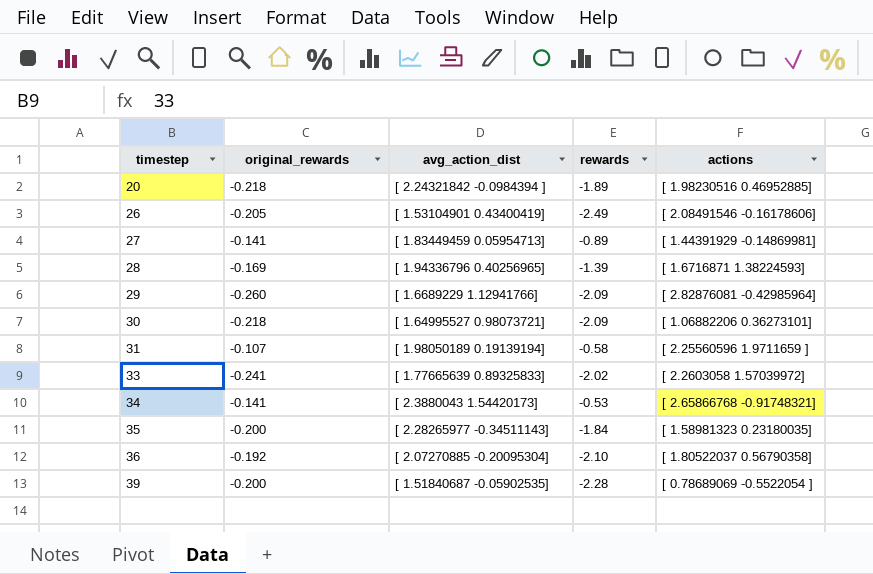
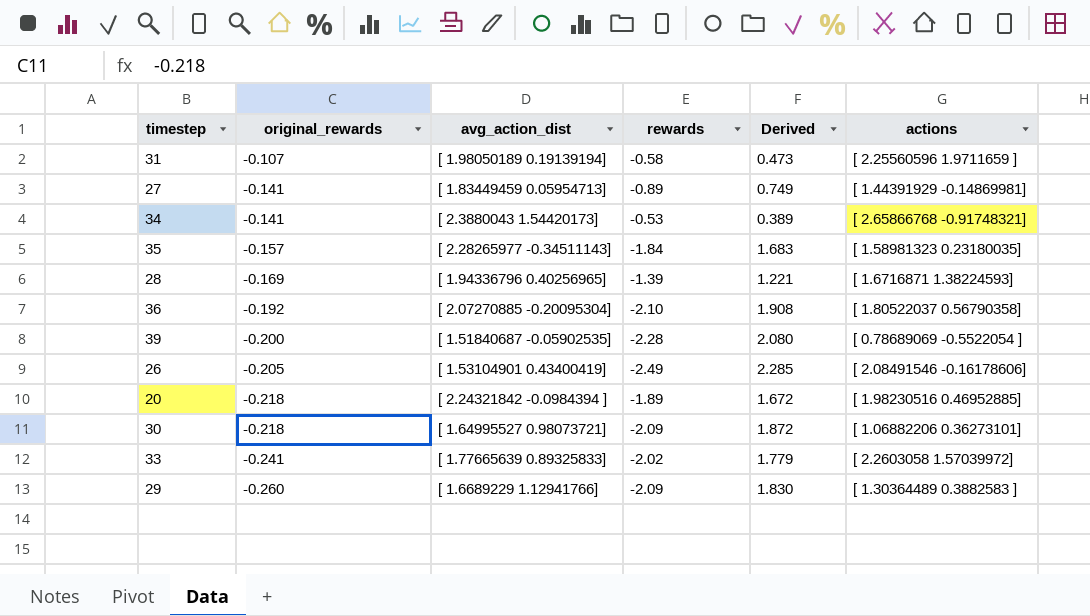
row order: timestep ascending -> original_rewards descending
column Derived | formula: none -> [original_rewards] - [rewards]
35 | original_rewards: -0.200 -> -0.157
29 | actions: [ 2.82876081 -0.42985964] -> [ 1.30364489 0.3882583 ]

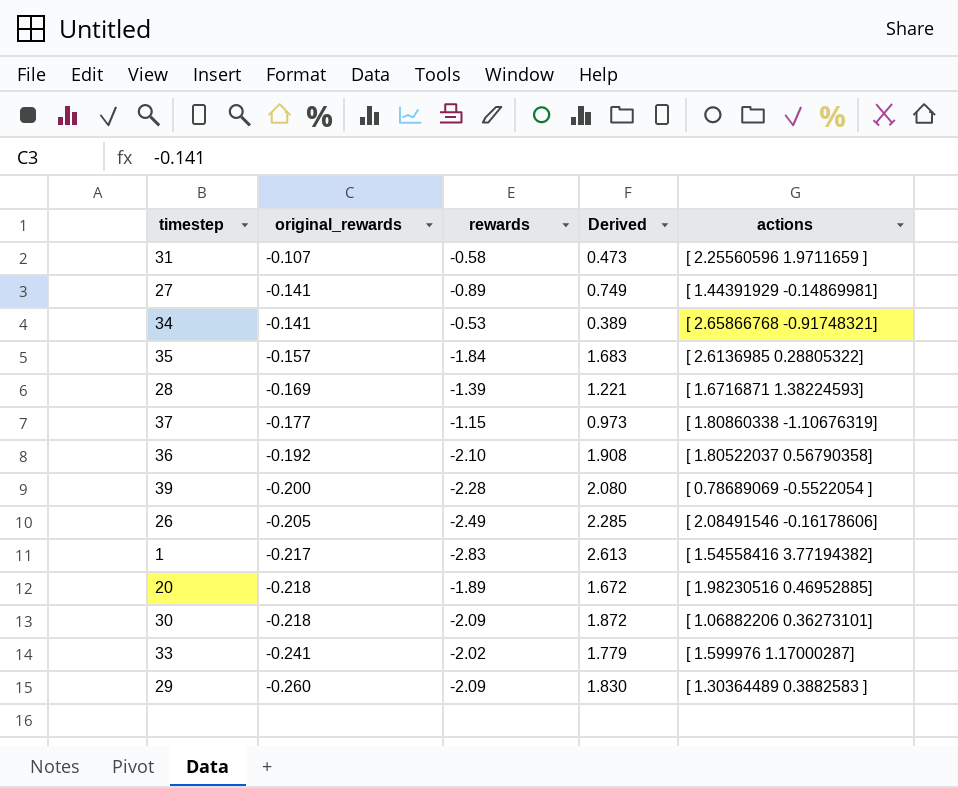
column avg_action_dist | position: 3 -> none
35 | actions: [ 1.58981323 0.23180035] -> [ 2.6136985 0.28805322]
row 37: none -> -0.177 | -1.15 | 0.973 | [ 1.80860338 -1.10676319]
row 1: none -> -0.217 | -2.83 | 2.613 | [ 1.54558416 3.77194382]
33 | actions: [ 2.2603058 1.57039972] -> [ 1.599976 1.17000287]

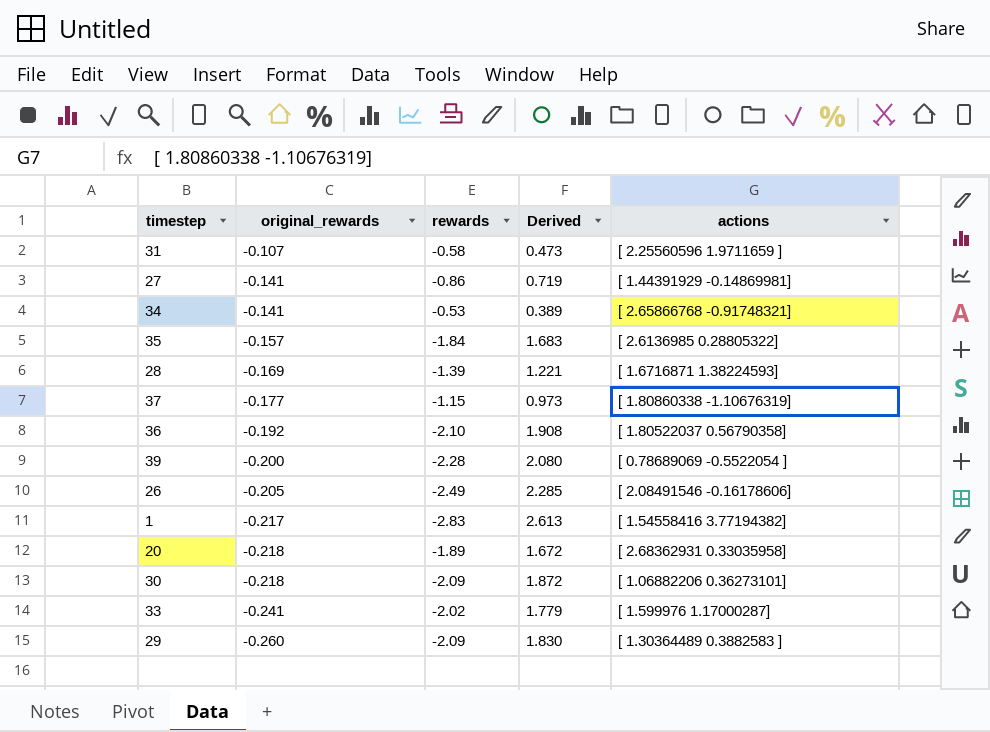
27 | rewards: -0.89 -> -0.86
27 | Derived: 0.749 -> 0.719
20 | actions: [ 1.98230516 0.46952885] -> [ 2.68362931 0.33035958]

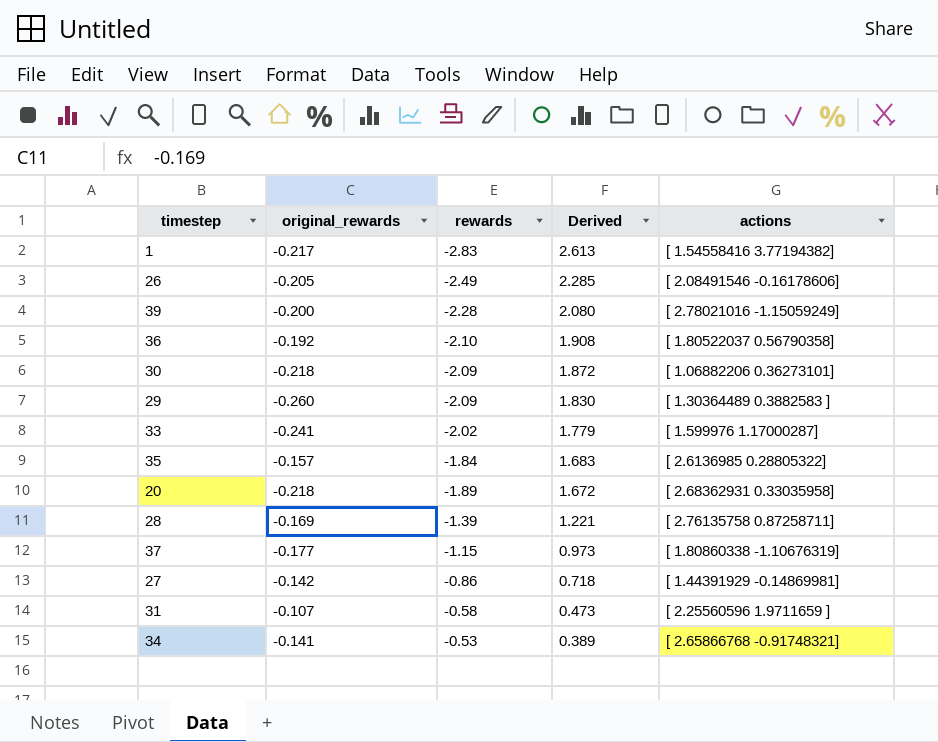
row order: original_rewards descending -> Derived descending
39 | actions: [ 0.78689069 -0.5522054 ] -> [ 2.78021016 -1.15059249]
28 | actions: [ 1.6716871 1.38224593] -> [ 2.76135758 0.87258711]
27 | original_rewards: -0.141 -> -0.142
27 | Derived: 0.719 -> 0.718

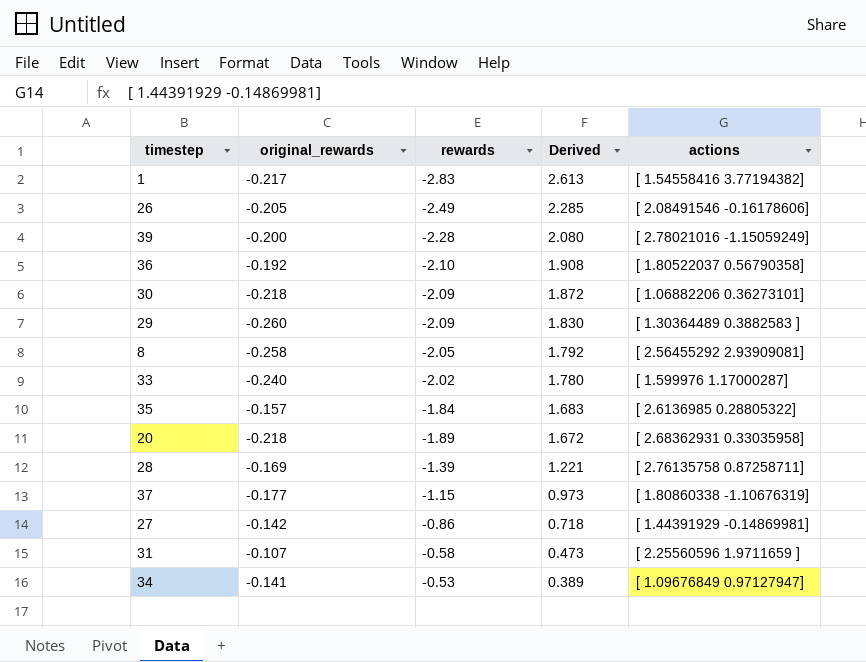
row 8: none -> -0.258 | -2.05 | 1.792 | [ 2.56455292 2.93909081]
33 | original_rewards: -0.241 -> -0.240
33 | Derived: 1.779 -> 1.780
34 | actions: [ 2.65866768 -0.91748321] -> [ 1.09676849 0.97127947]

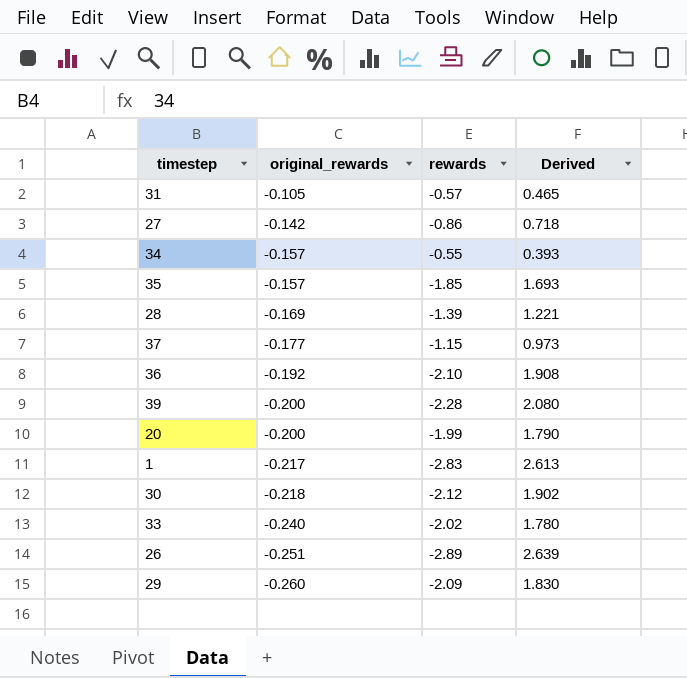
row order: Derived descending -> original_rewards descending
column actions | position: 5 -> none
row 8: -0.258 | -2.05 | 1.792 | [ 2.56455292 2.93909081] -> none
31 | original_rewards: -0.107 -> -0.105
31 | rewards: -0.58 -> -0.57
31 | Derived: 0.473 -> 0.465
34 | original_rewards: -0.141 -> -0.157
34 | rewards: -0.53 -> -0.55
34 | Derived: 0.389 -> 0.393
35 | rewards: -1.84 -> -1.85
35 | Derived: 1.683 -> 1.693
20 | original_rewards: -0.218 -> -0.200
20 | rewards: -1.89 -> -1.99
20 | Derived: 1.672 -> 1.790
30 | rewards: -2.09 -> -2.12
30 | Derived: 1.872 -> 1.902
26 | original_rewards: -0.205 -> -0.251
26 | rewards: -2.49 -> -2.89
26 | Derived: 2.285 -> 2.639

